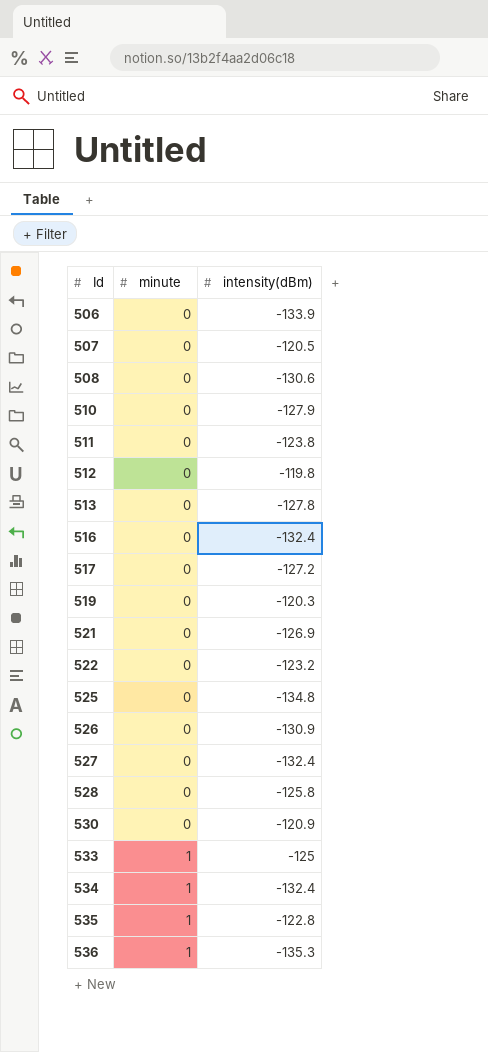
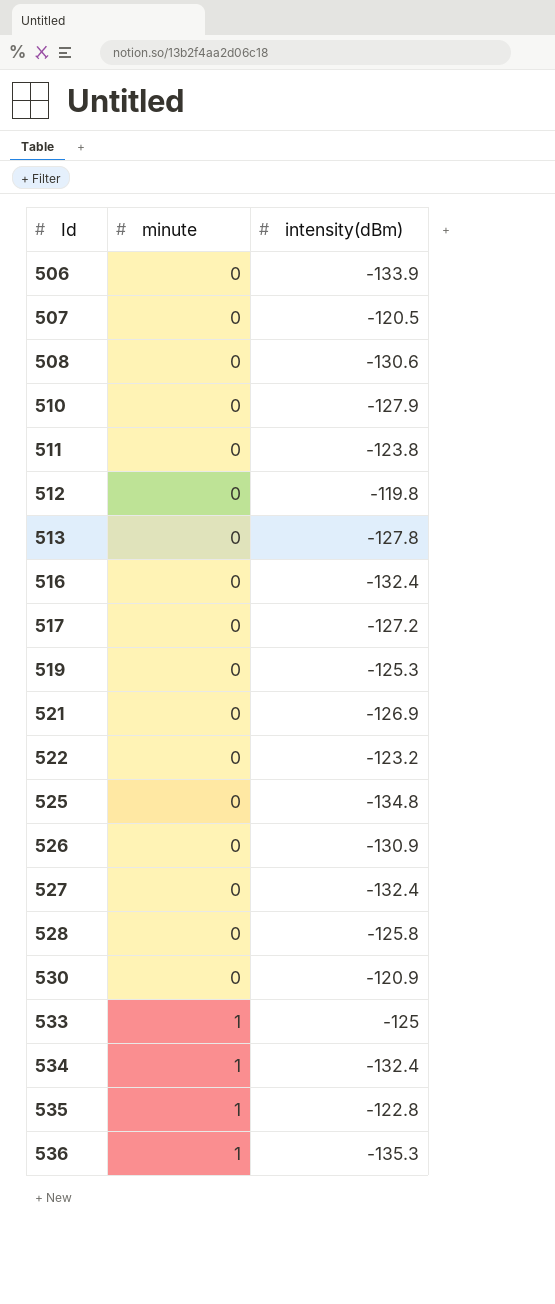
519 | intensity(dBm): -120.3 -> -125.3

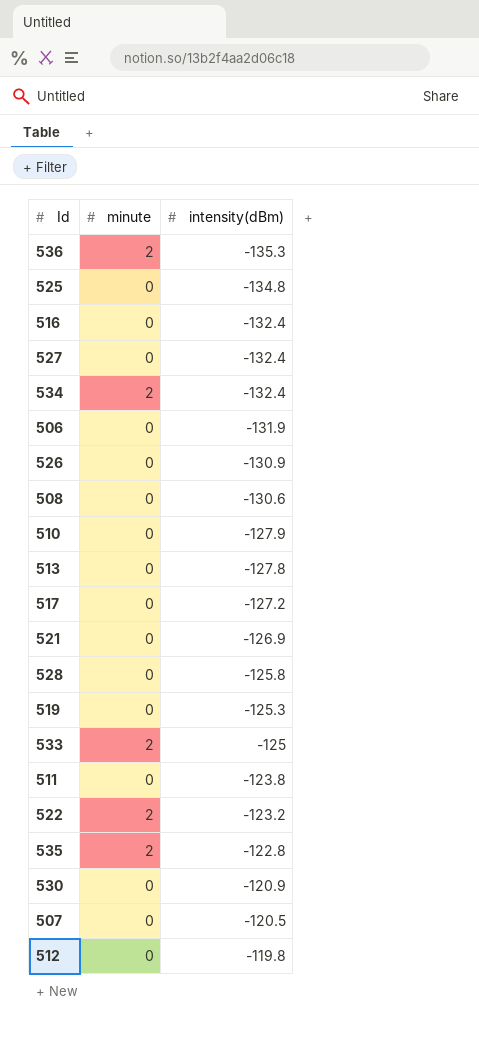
row order: Id ascending -> intensity(dBm) ascending
536 | minute: 1 -> 2
534 | minute: 1 -> 2
506 | intensity(dBm): -133.9 -> -131.9
533 | minute: 1 -> 2
522 | minute: 0 -> 2
535 | minute: 1 -> 2

